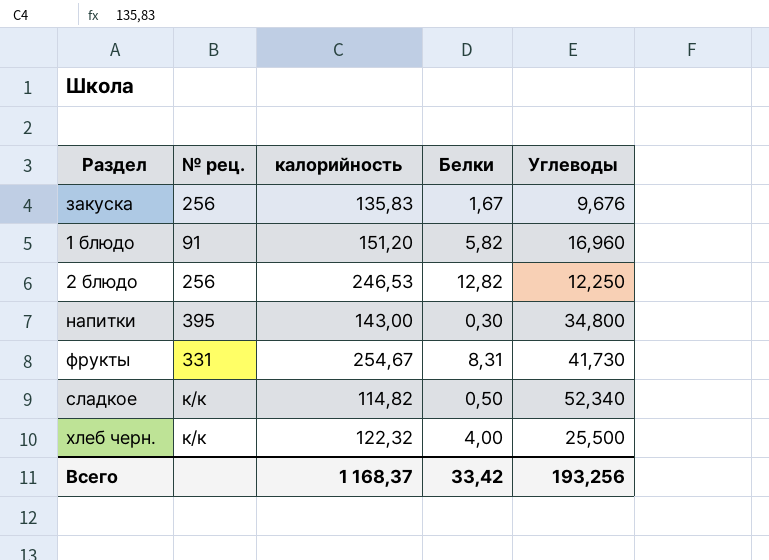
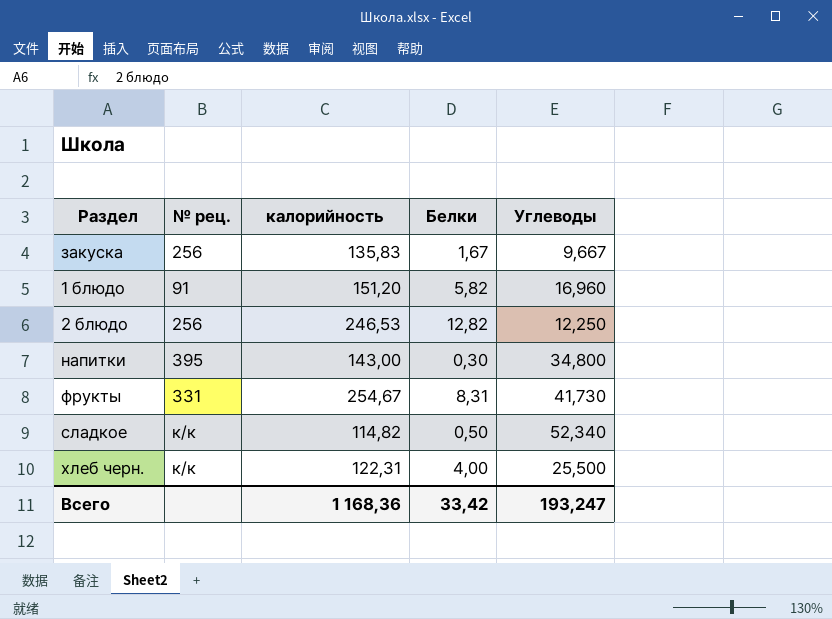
закуска | Углеводы: 9,676 -> 9,667
хлеб черн. | калорийность: 122,32 -> 122,31
Всего | калорийность: 1 168,37 -> 1 168,36
Всего | Углеводы: 193,256 -> 193,247

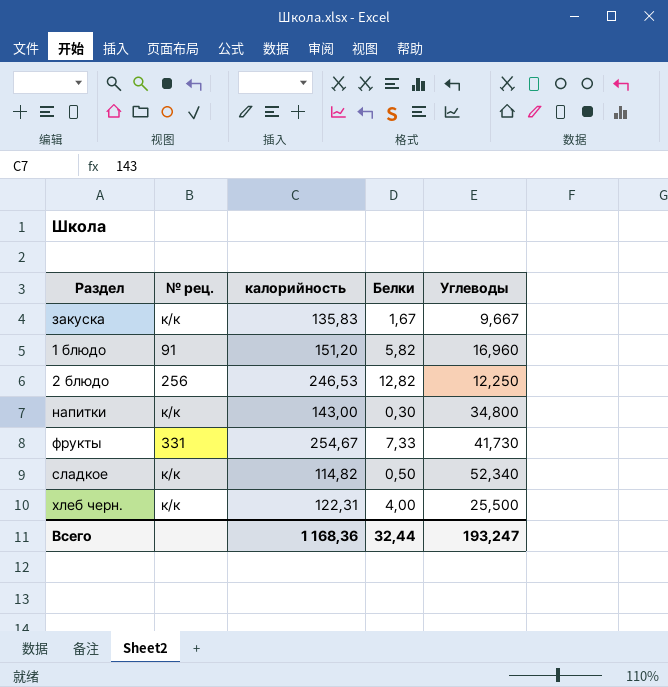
закуска | № рец.: 256 -> к/к
напитки | № рец.: 395 -> к/к
фрукты | Белки: 8,31 -> 7,33
Всего | Белки: 33,42 -> 32,44

